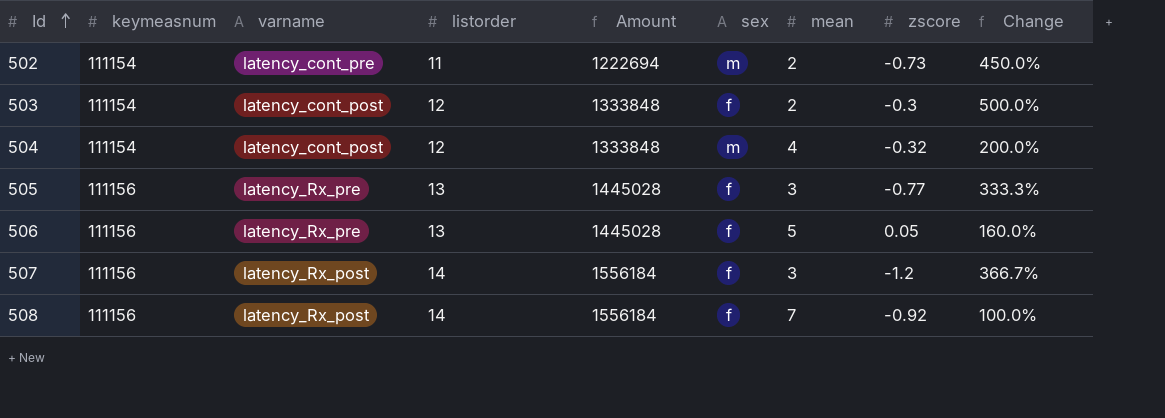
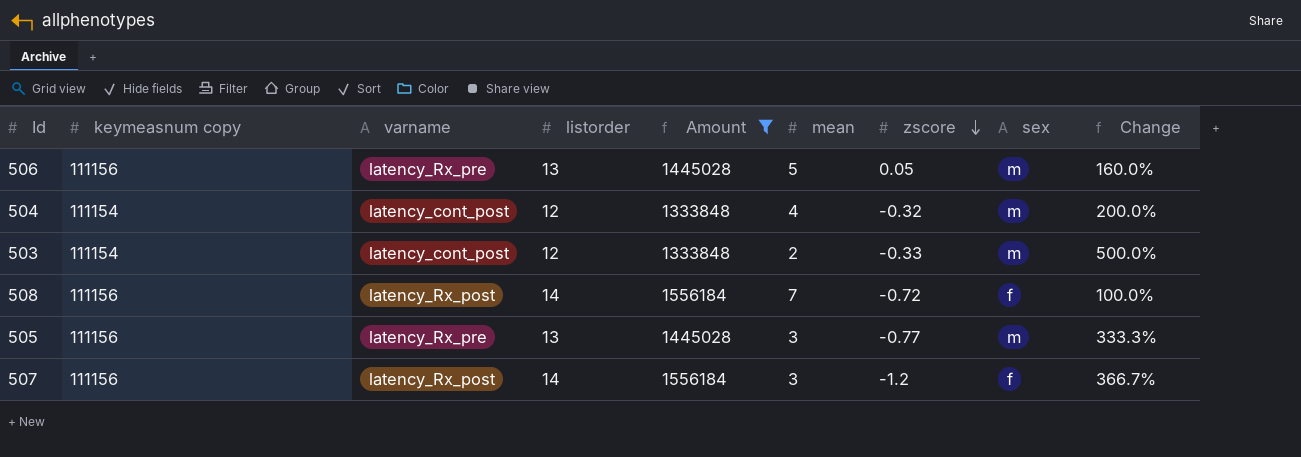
filter: none -> Amount != 1222694
row order: Id ascending -> zscore descending
column name: keymeasnum -> keymeasnum copy
column sex | position: 6 -> 8
506 | sex: f -> m
503 | zscore: -0.3 -> -0.33
503 | sex: f -> m
508 | zscore: -0.92 -> -0.72
505 | sex: f -> m

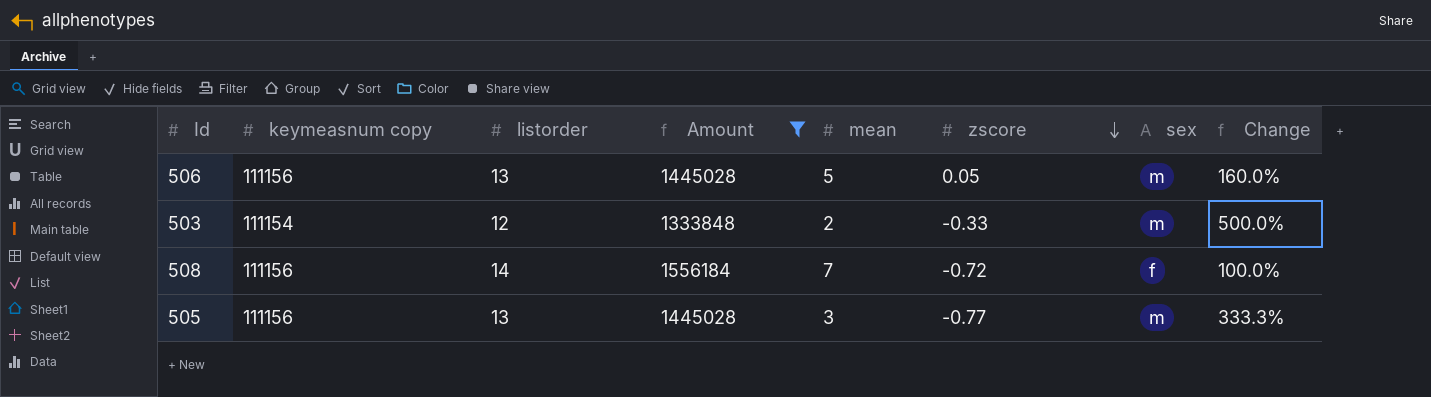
column varname | position: 3 -> none
row 504: 111154 | latency_cont_post | 12 | 1333848 | 4 | -0.32 | m | 200.0% -> none
row 507: 111156 | latency_Rx_post | 14 | 1556184 | 3 | -1.2 | f | 366.7% -> none

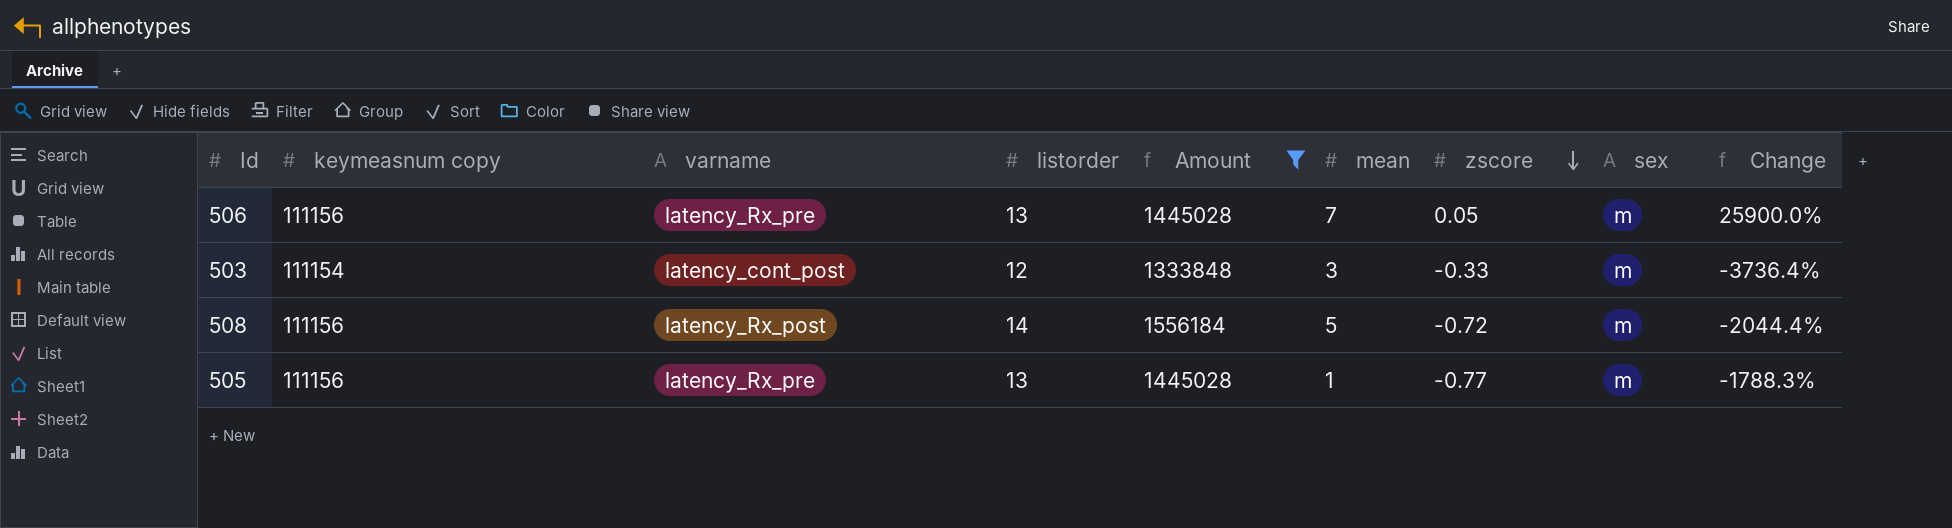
column varname | position: none -> 3
column Change | formula: ([listorder] - [mean]) / [mean] -> ([listorder] - [zscore]) / [zscore]
506 | mean: 5 -> 7
503 | mean: 2 -> 3
508 | mean: 7 -> 5
508 | sex: f -> m
505 | mean: 3 -> 1

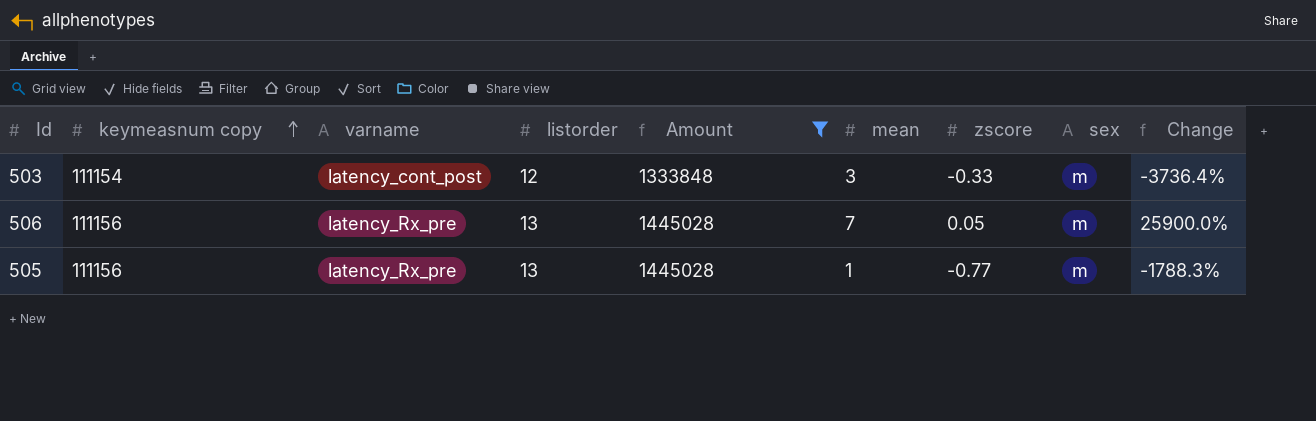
row order: zscore descending -> keymeasnum copy ascending
row 508: 111156 | latency_Rx_post | 14 | 1556184 | 5 | -0.72 | m | -2044.4% -> none

